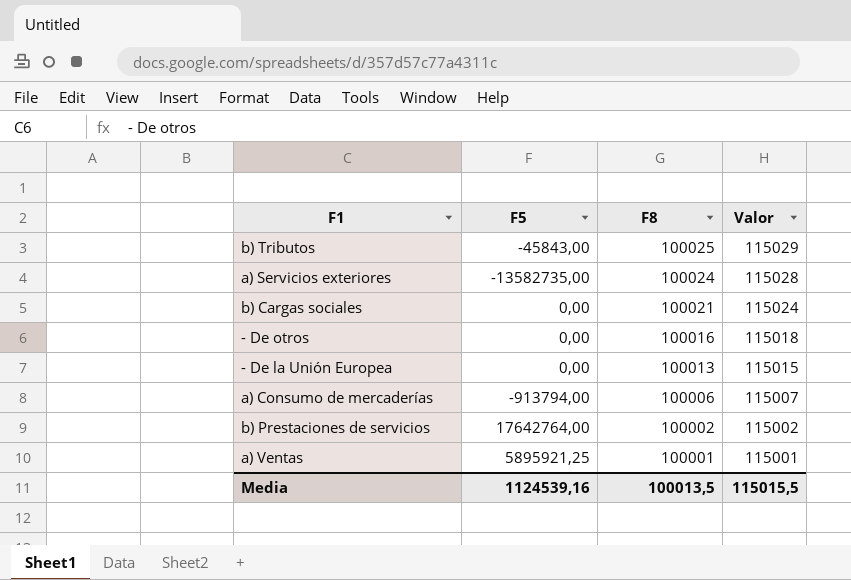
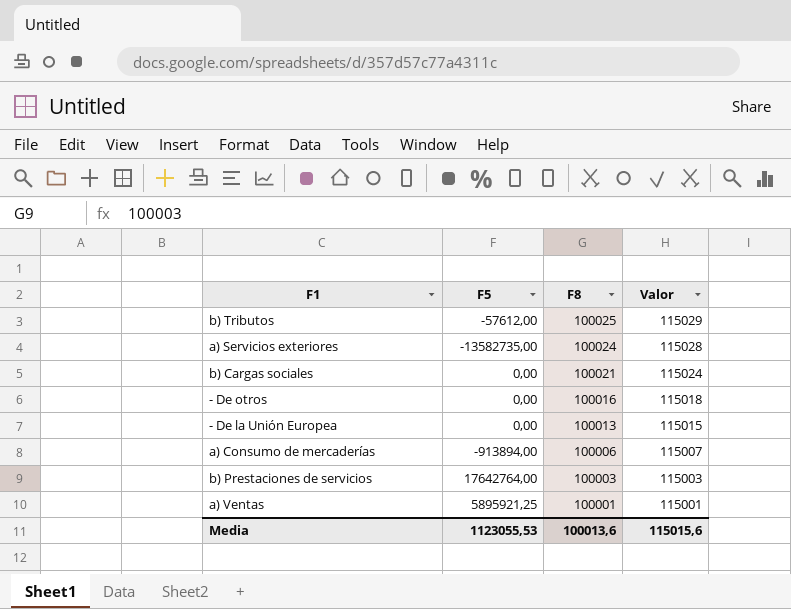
b) Tributos | F5: -45843,00 -> -57612,00
a) Consumo de mercaderías | F5: -913794,00 -> -913894,00
b) Prestaciones de servicios | F8: 100002 -> 100003
b) Prestaciones de servicios | Valor: 115002 -> 115003
Media | F5: 1124539,16 -> 1123055,53
Media | F8: 100013,5 -> 100013,6
Media | Valor: 115015,5 -> 115015,6

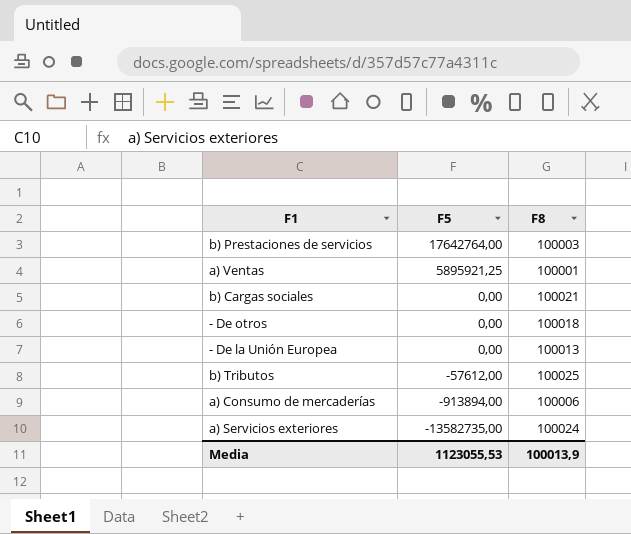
row order: F8 descending -> F5 descending
column Valor | formula: [F8] * 1,15 -> none
- De otros | F8: 100016 -> 100018
Media | F8: 100013,6 -> 100013,9

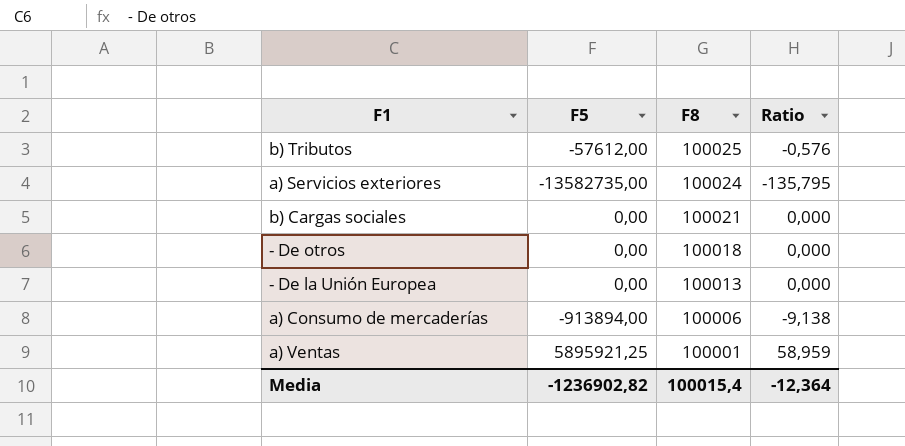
row order: F5 descending -> F8 descending
column Ratio | formula: none -> [F5] / [F8]
row b) Prestaciones de servicios: 17642764,00 | 100003 -> none
Media | F5: 1123055,53 -> -1236902,82
Media | F8: 100013,9 -> 100015,4

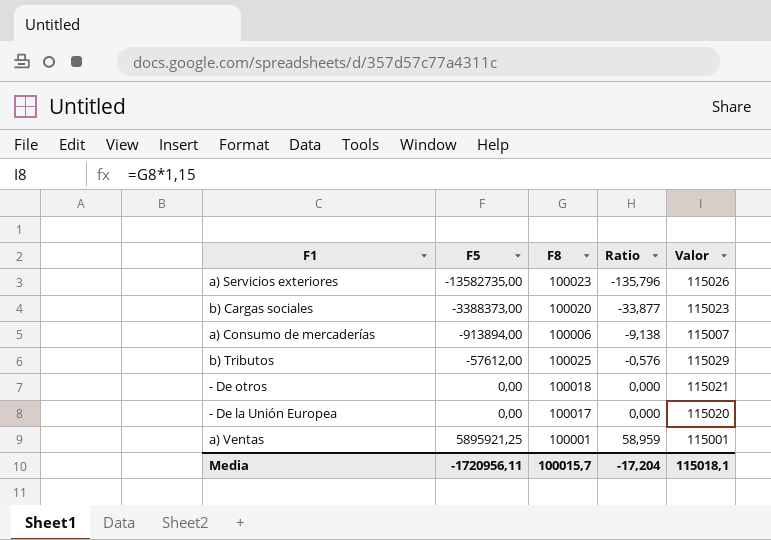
row order: F8 descending -> F5 ascending
column Valor | formula: none -> [F8] * 1,15
a) Servicios exteriores | F8: 100024 -> 100023
a) Servicios exteriores | Ratio: -135,795 -> -135,796
b) Cargas sociales | F5: 0,00 -> -3388373,00
b) Cargas sociales | F8: 100021 -> 100020
b) Cargas sociales | Ratio: 0,000 -> -33,877
- De la Unión Europea | F8: 100013 -> 100017
Media | F5: -1236902,82 -> -1720956,11
Media | F8: 100015,4 -> 100015,7
Media | Ratio: -12,364 -> -17,204

